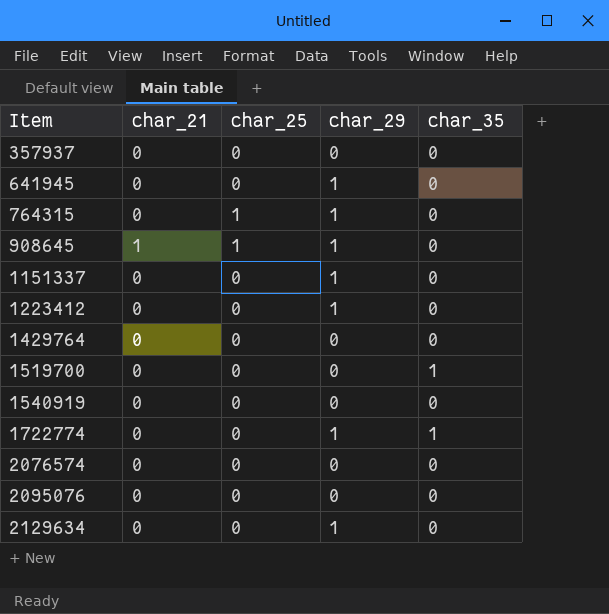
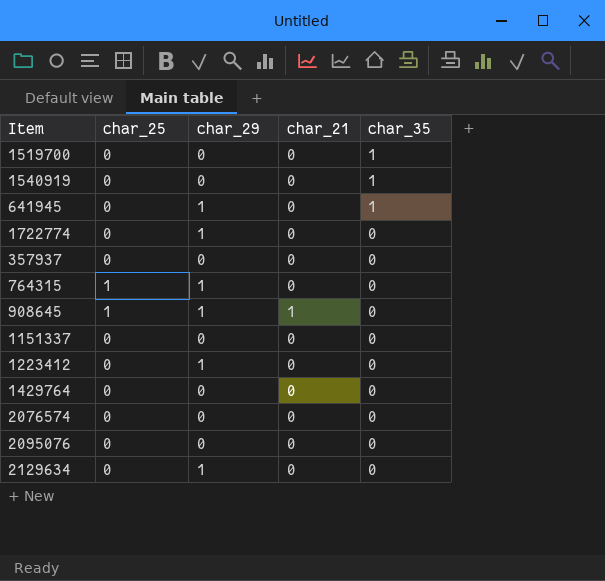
row order: Item ascending -> char_35 descending
column char_21 | position: 2 -> 4
1540919 | char_35: 0 -> 1
641945 | char_35: 0 -> 1
1722774 | char_35: 1 -> 0
1151337 | char_29: 1 -> 0

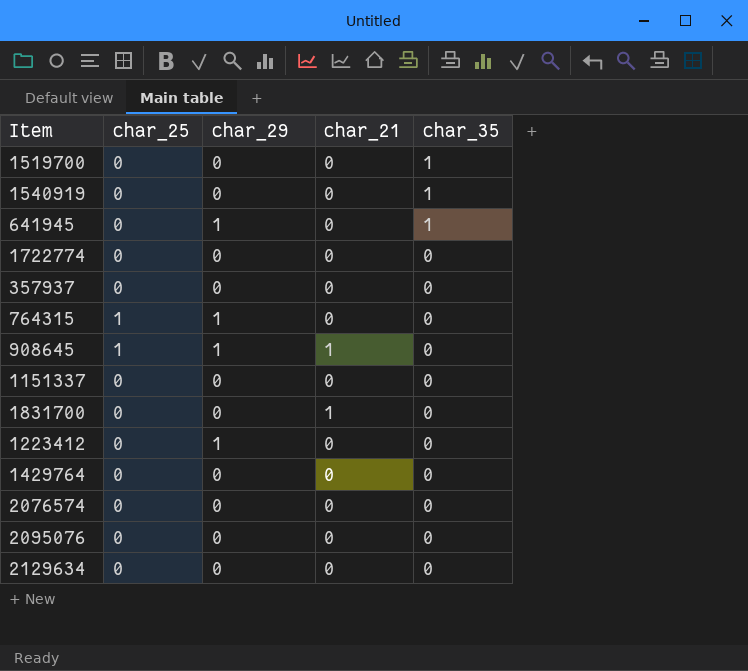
1722774 | char_29: 1 -> 0
row 1831700: none -> 0 | 0 | 1 | 0
2129634 | char_29: 1 -> 0

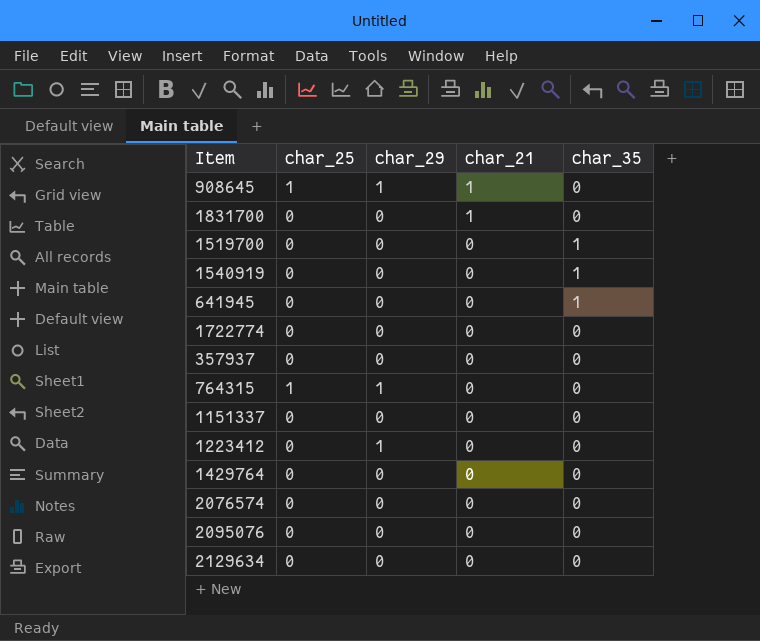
row order: char_35 descending -> char_21 descending
641945 | char_29: 1 -> 0

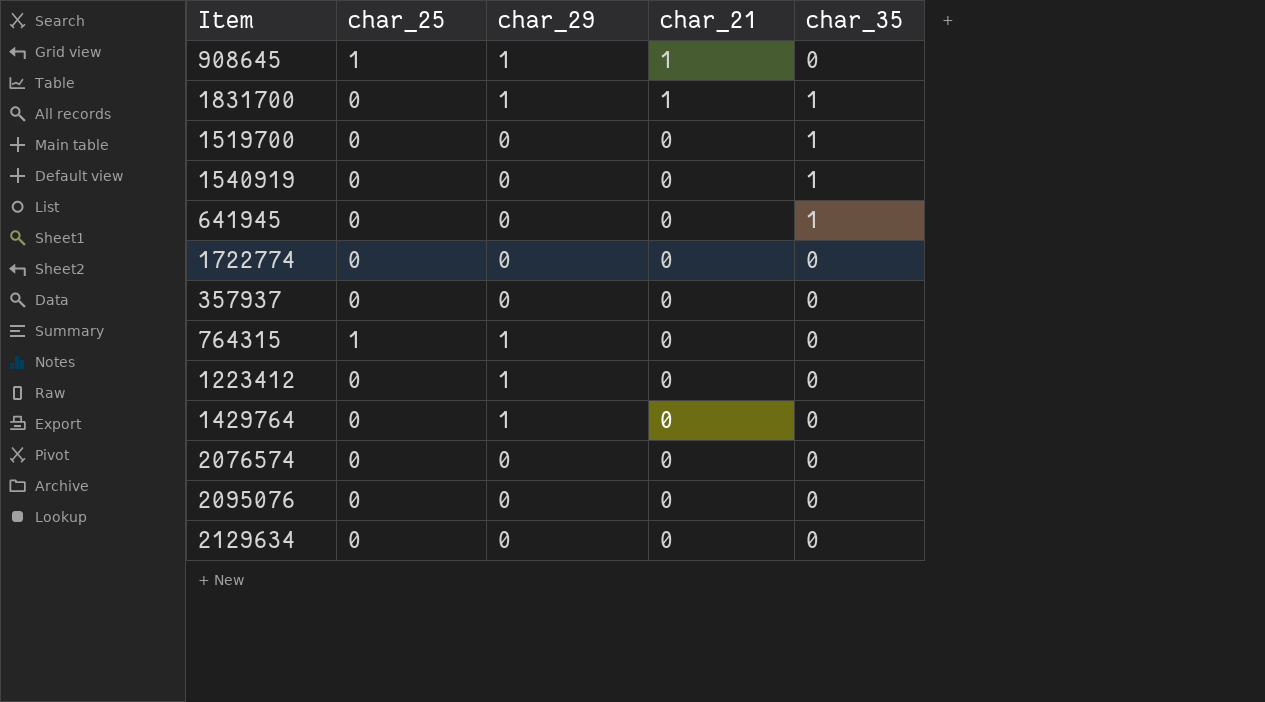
row 1151337: 0 | 0 | 0 | 0 -> none
1831700 | char_29: 0 -> 1
1831700 | char_35: 0 -> 1
1429764 | char_29: 0 -> 1

